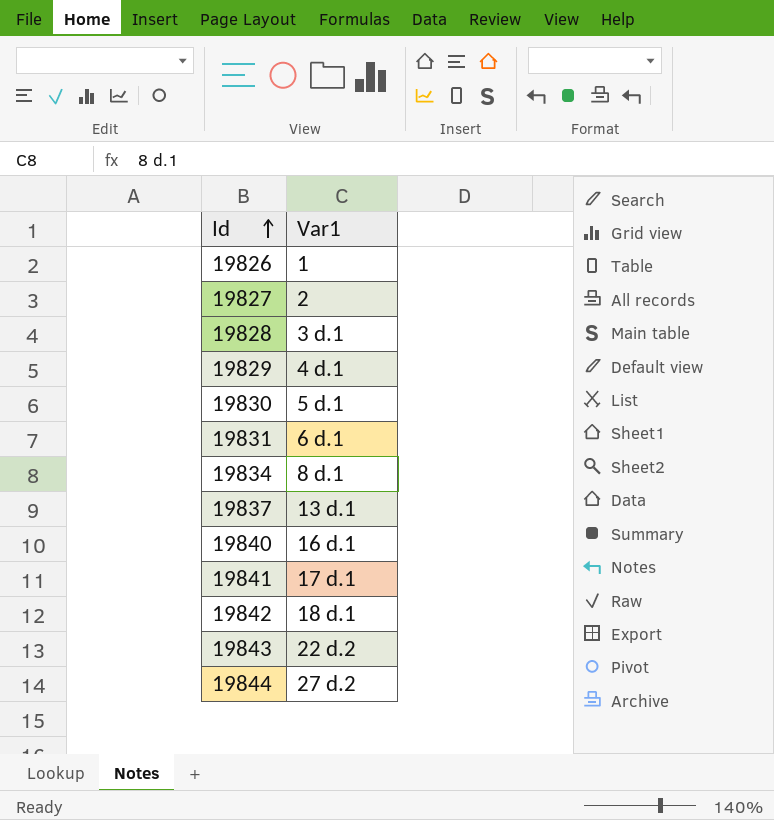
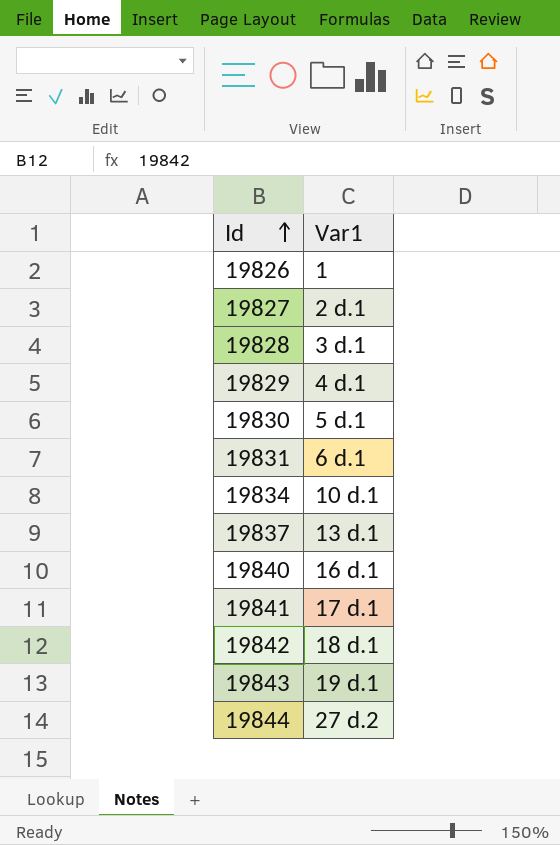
19827 | Var1: 2 -> 2 d.1
19834 | Var1: 8 d.1 -> 10 d.1
19843 | Var1: 22 d.2 -> 19 d.1

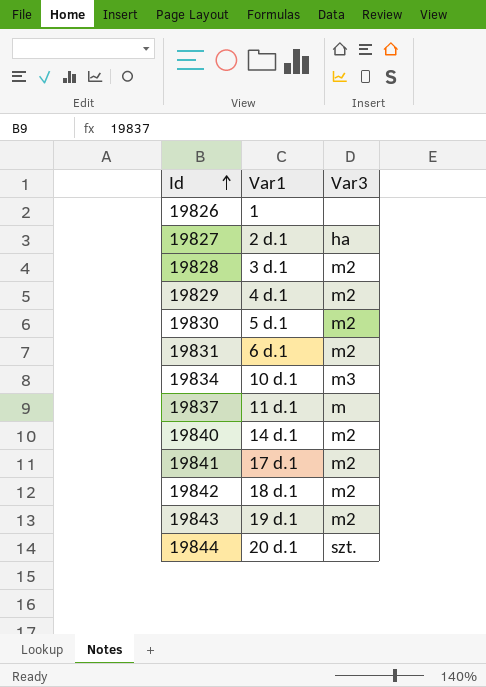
column Var3 | position: none -> 3
19837 | Var1: 13 d.1 -> 11 d.1
19840 | Var1: 16 d.1 -> 14 d.1
19844 | Var1: 27 d.2 -> 20 d.1

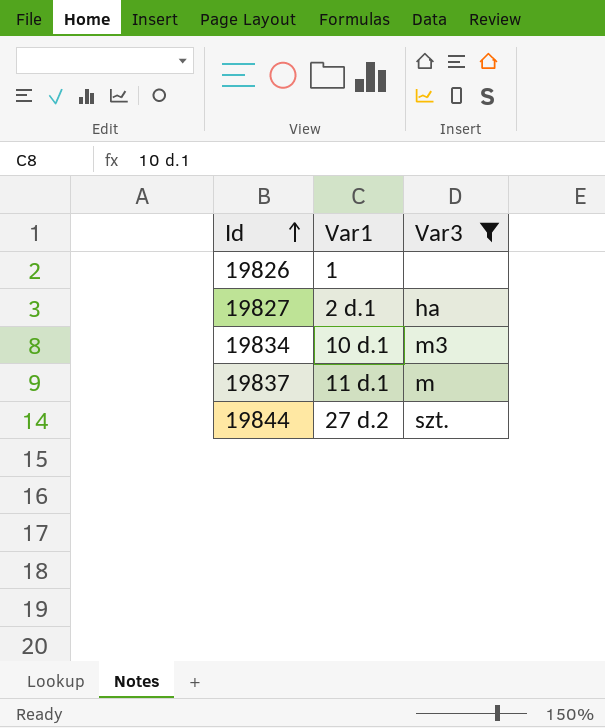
filter: none -> Var3 != m2
19844 | Var1: 20 d.1 -> 27 d.2

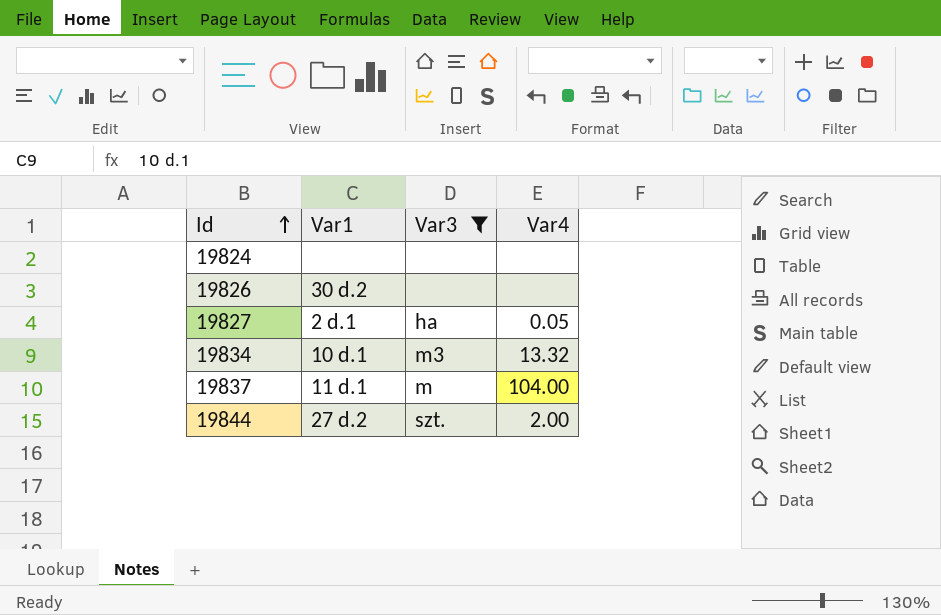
column Var4 | position: none -> 4
row 19824: none -> none | none | none
19826 | Var1: 1 -> 30 d.2

